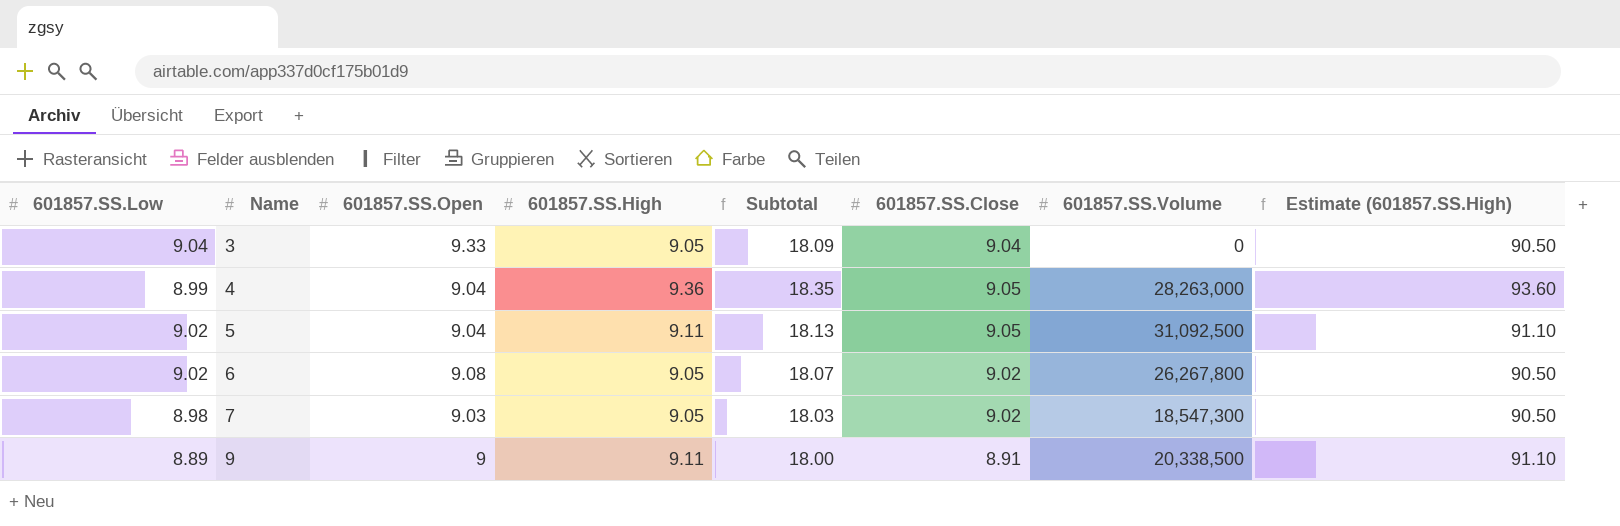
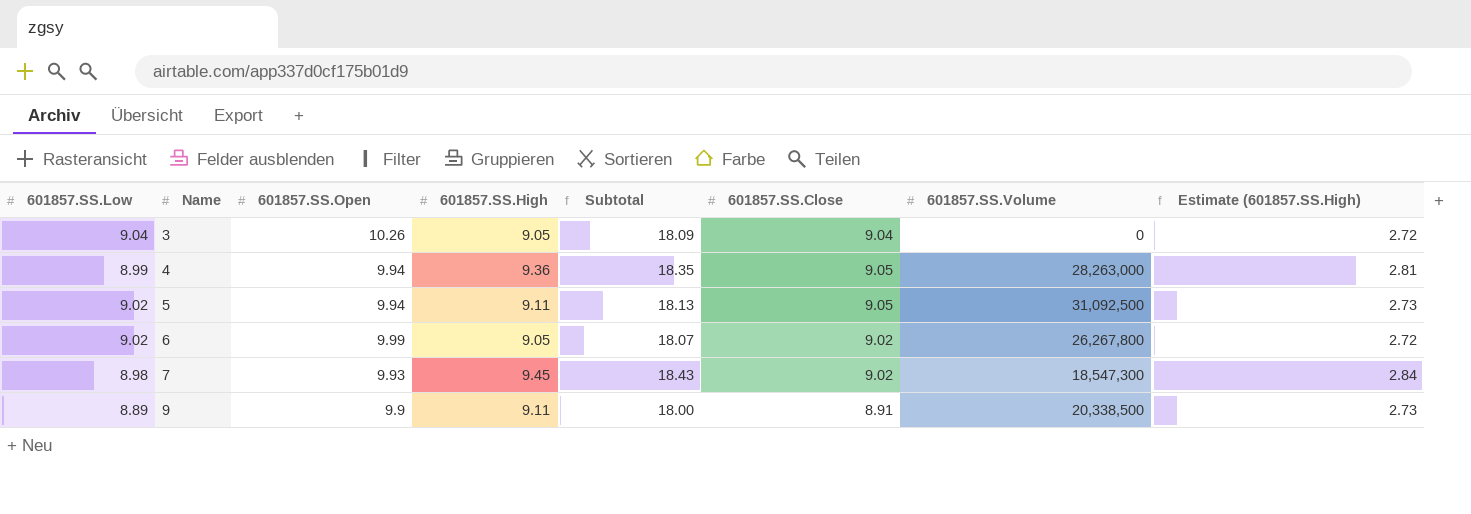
column Estimate (601857.SS.High) | formula: [601857.SS.High] * 10 -> [601857.SS.High] * 0.3
3 | 601857.SS.Open: 9.33 -> 10.26
4 | 601857.SS.Open: 9.04 -> 9.94
5 | 601857.SS.Open: 9.04 -> 9.94
6 | 601857.SS.Open: 9.08 -> 9.99
7 | 601857.SS.Open: 9.03 -> 9.93
7 | 601857.SS.High: 9.05 -> 9.45
7 | Subtotal: 18.03 -> 18.43
9 | 601857.SS.Open: 9 -> 9.9

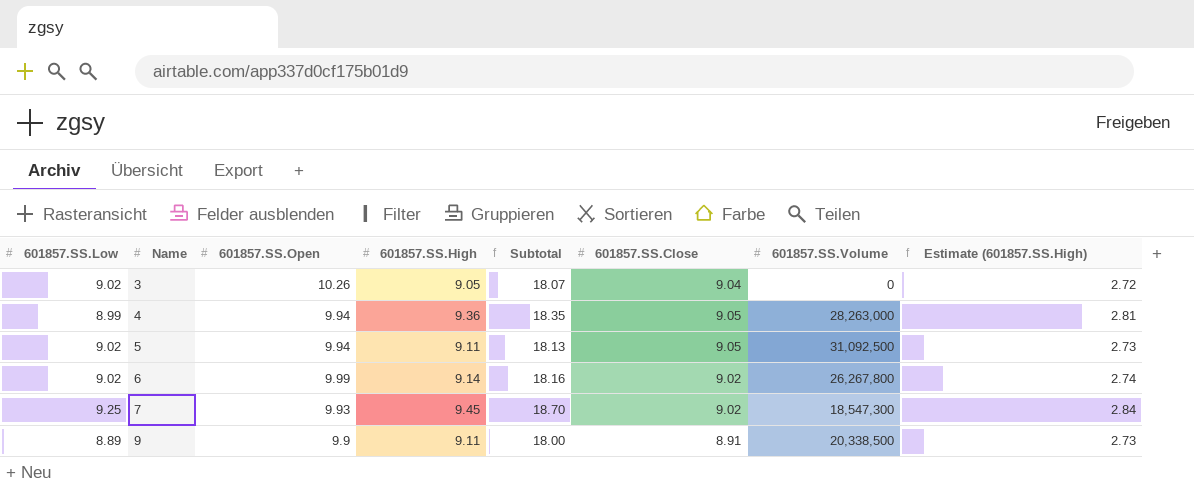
3 | 601857.SS.Low: 9.04 -> 9.02
3 | Subtotal: 18.09 -> 18.07
6 | 601857.SS.High: 9.05 -> 9.14
6 | Subtotal: 18.07 -> 18.16
6 | Estimate (601857.SS.High): 2.72 -> 2.74
7 | 601857.SS.Low: 8.98 -> 9.25
7 | Subtotal: 18.43 -> 18.70

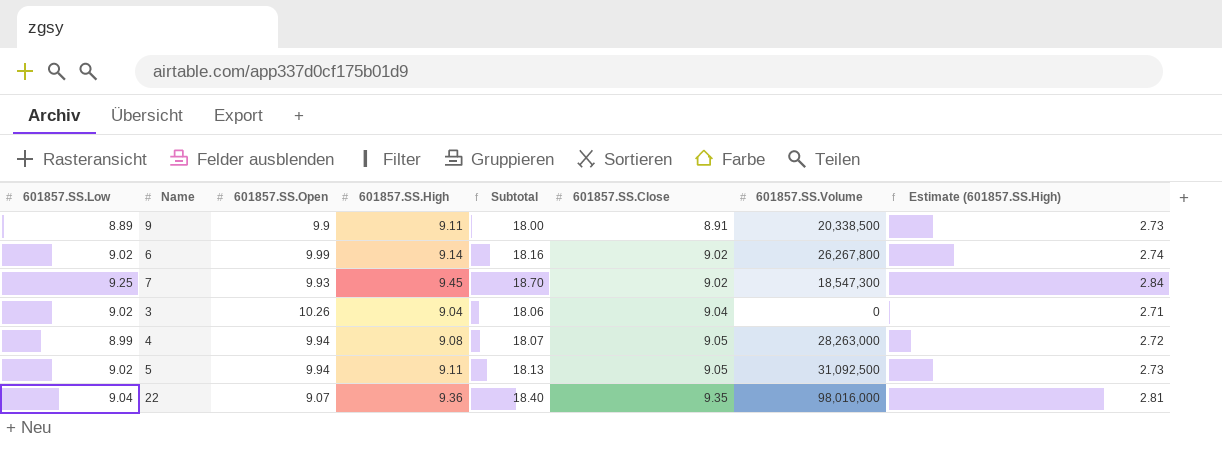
row order: Name ascending -> 601857.SS.Close ascending
3 | 601857.SS.High: 9.05 -> 9.04
3 | Subtotal: 18.07 -> 18.06
3 | Estimate (601857.SS.High): 2.72 -> 2.71
4 | 601857.SS.High: 9.36 -> 9.08
4 | Subtotal: 18.35 -> 18.07
4 | Estimate (601857.SS.High): 2.81 -> 2.72
row 22: none -> 9.04 | 9.07 | 9.36 | 18.40 | 9.35 | 98,016,000 | 2.81

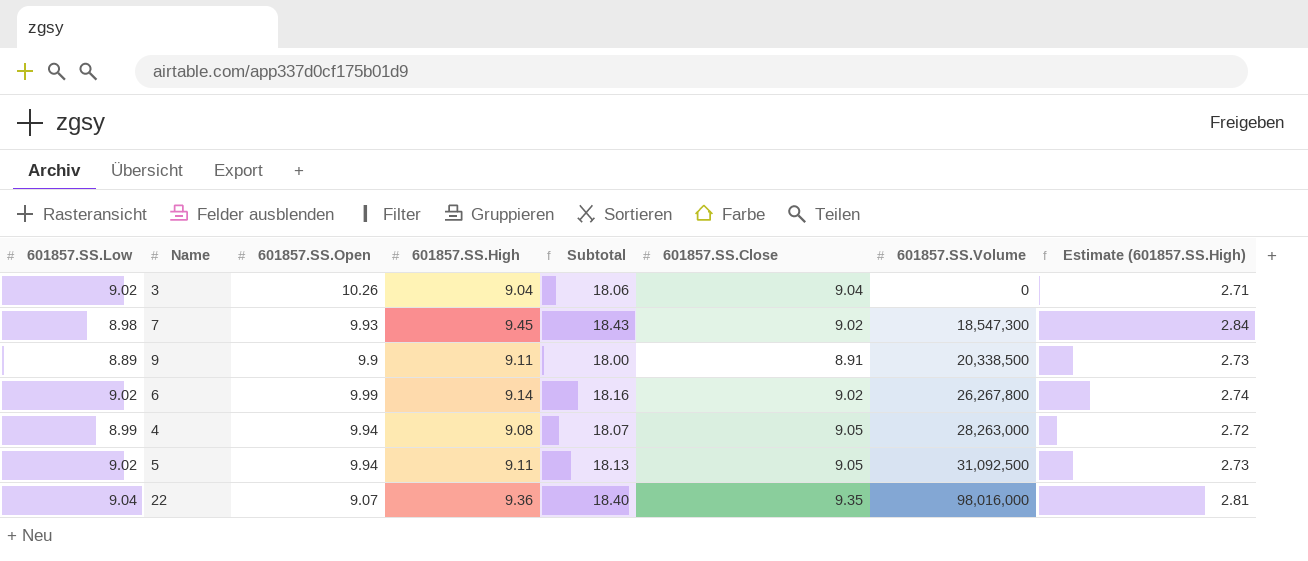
row order: 601857.SS.Close ascending -> 601857.SS.Volume ascending
7 | 601857.SS.Low: 9.25 -> 8.98
7 | Subtotal: 18.70 -> 18.43

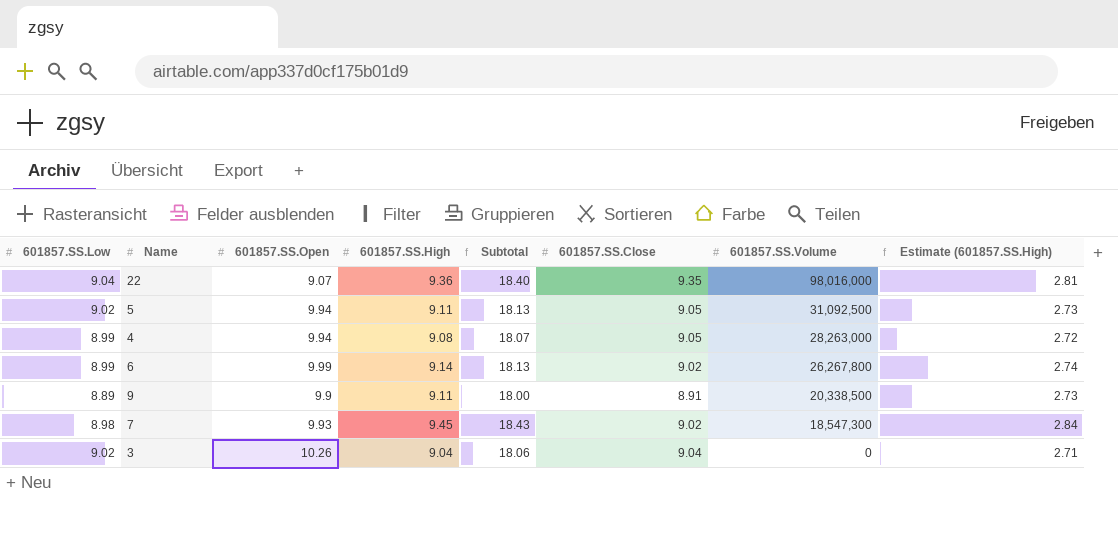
row order: 601857.SS.Volume ascending -> 601857.SS.Volume descending
6 | 601857.SS.Low: 9.02 -> 8.99
6 | Subtotal: 18.16 -> 18.13

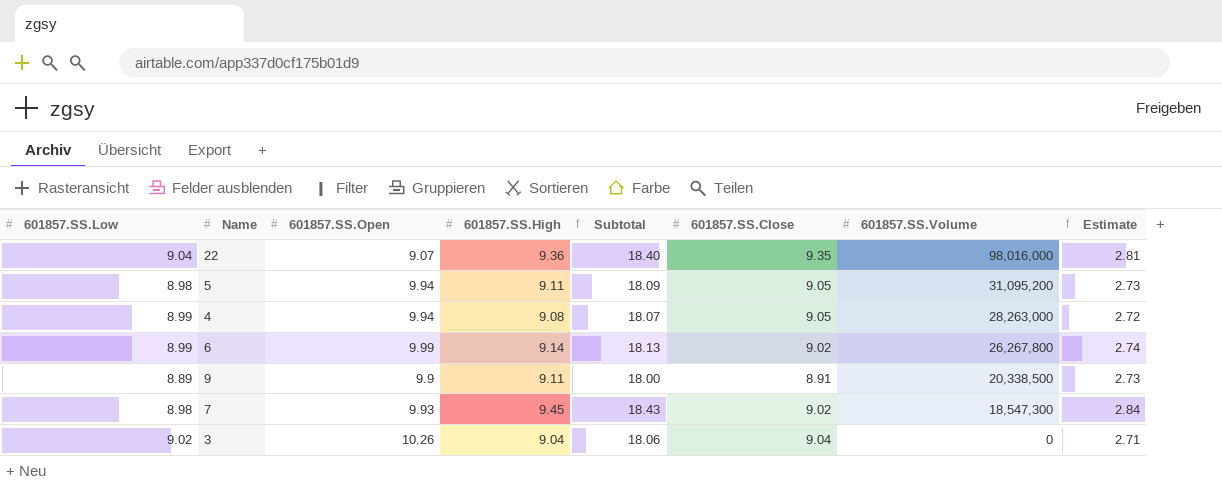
column name: Estimate (601857.SS.High) -> Estimate
5 | 601857.SS.Low: 9.02 -> 8.98
5 | Subtotal: 18.13 -> 18.09
5 | 601857.SS.Volume: 31,092,500 -> 31,095,200

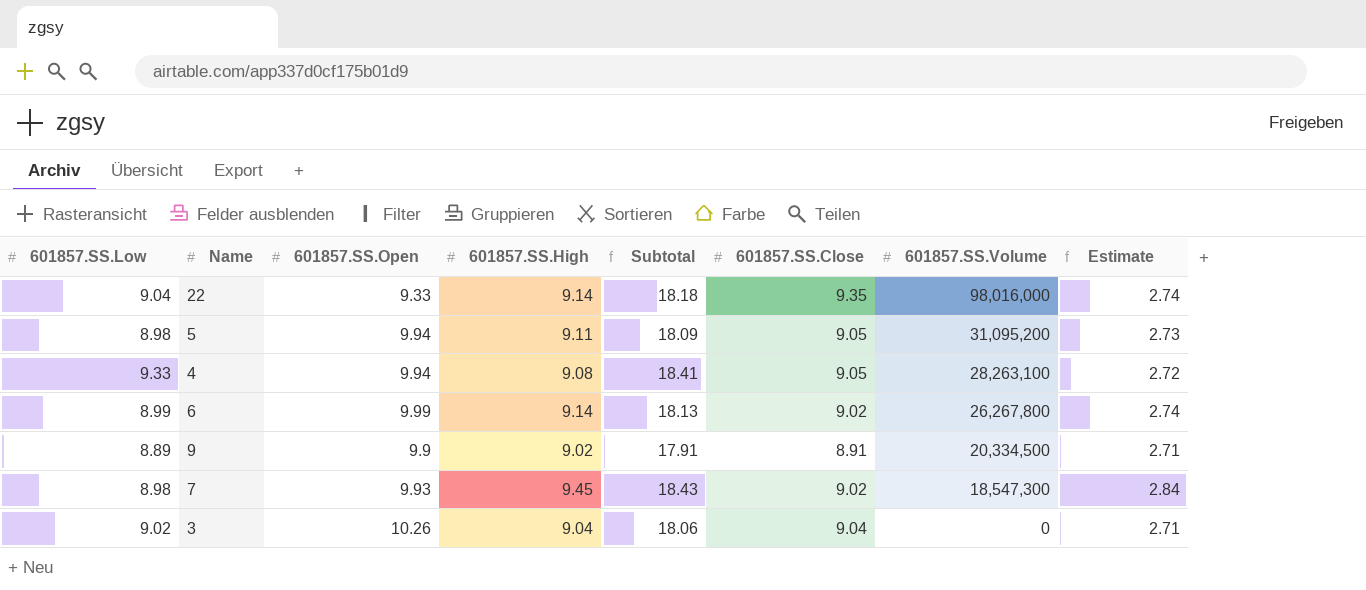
22 | 601857.SS.Open: 9.07 -> 9.33
22 | 601857.SS.High: 9.36 -> 9.14
22 | Subtotal: 18.40 -> 18.18
22 | Estimate: 2.81 -> 2.74
4 | 601857.SS.Low: 8.99 -> 9.33
4 | Subtotal: 18.07 -> 18.41
4 | 601857.SS.Volume: 28,263,000 -> 28,263,100
9 | 601857.SS.High: 9.11 -> 9.02
9 | Subtotal: 18.00 -> 17.91
9 | 601857.SS.Volume: 20,338,500 -> 20,334,500
9 | Estimate: 2.73 -> 2.71

